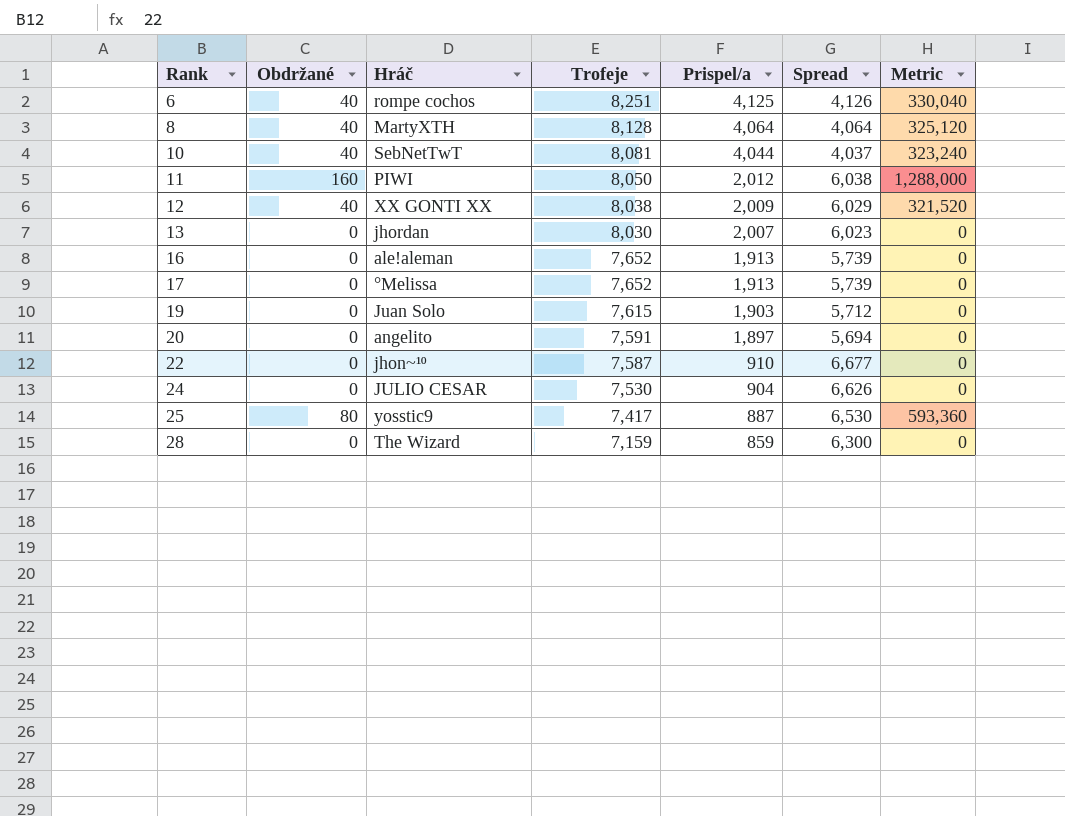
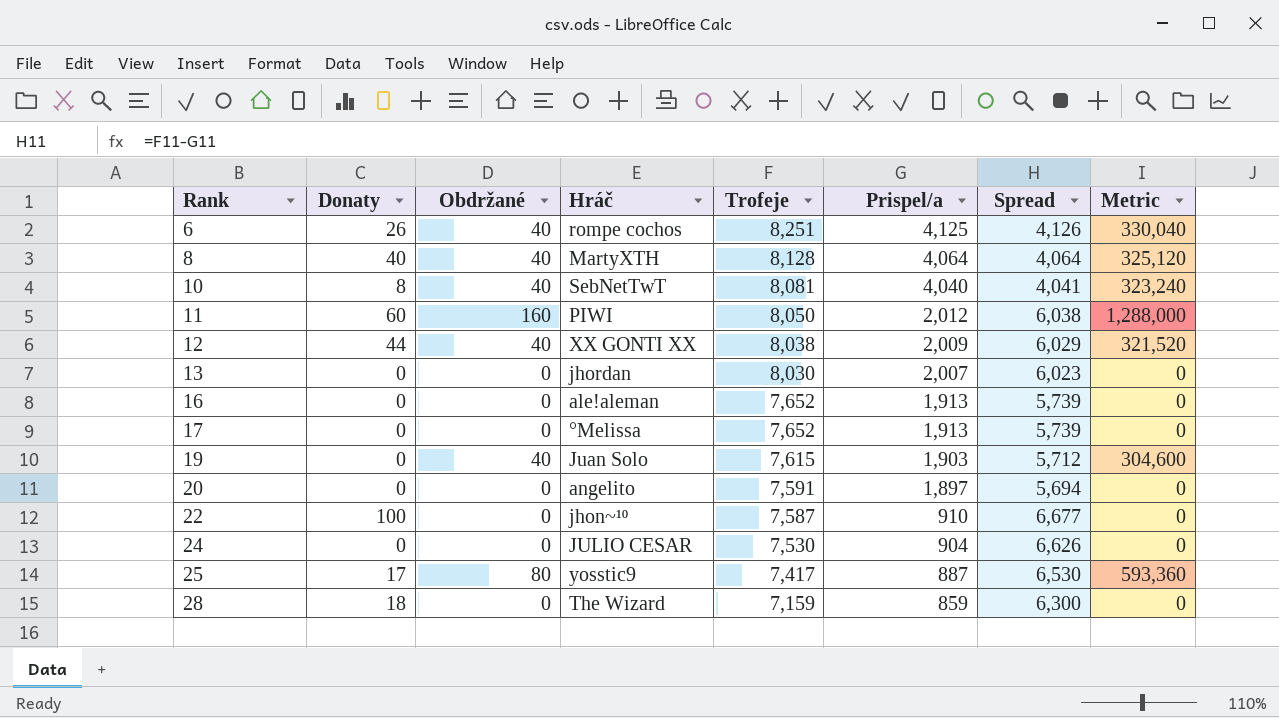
column Donaty | position: none -> 2
10 | Prispel/a: 4,044 -> 4,040
10 | Spread: 4,037 -> 4,041
19 | Obdržané: 0 -> 40
19 | Metric: 0 -> 304,600

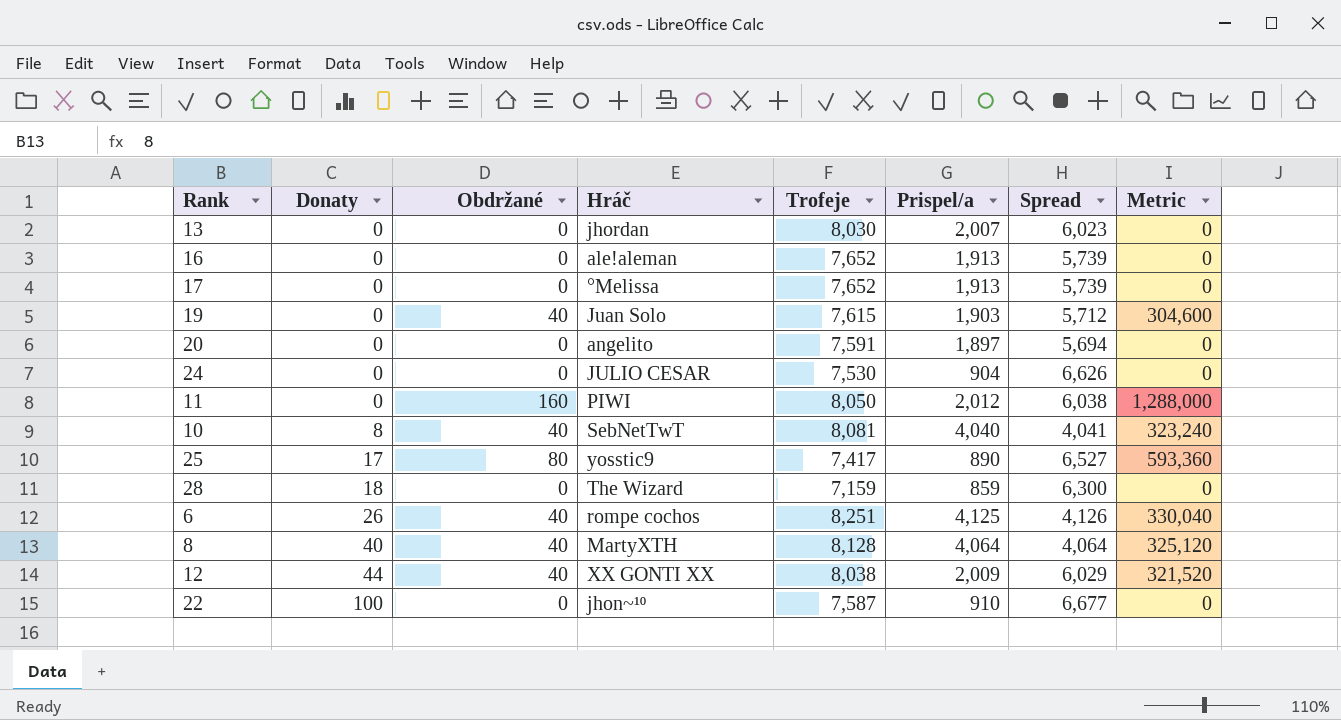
row order: Rank ascending -> Donaty ascending
11 | Donaty: 60 -> 0
25 | Prispel/a: 887 -> 890
25 | Spread: 6,530 -> 6,527

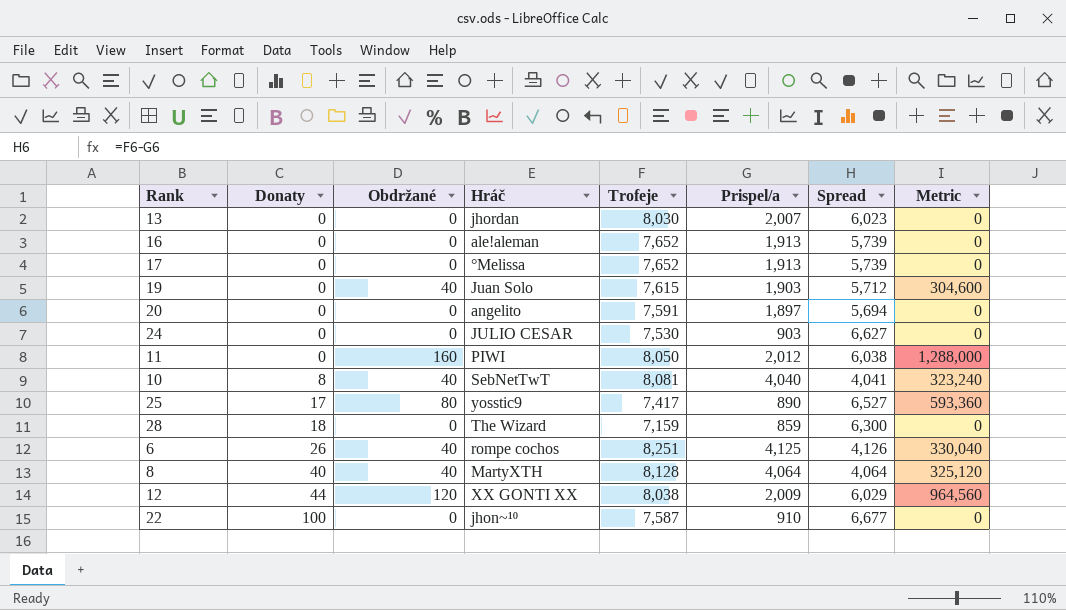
24 | Prispel/a: 904 -> 903
24 | Spread: 6,626 -> 6,627
12 | Obdržané: 40 -> 120
12 | Metric: 321,520 -> 964,560

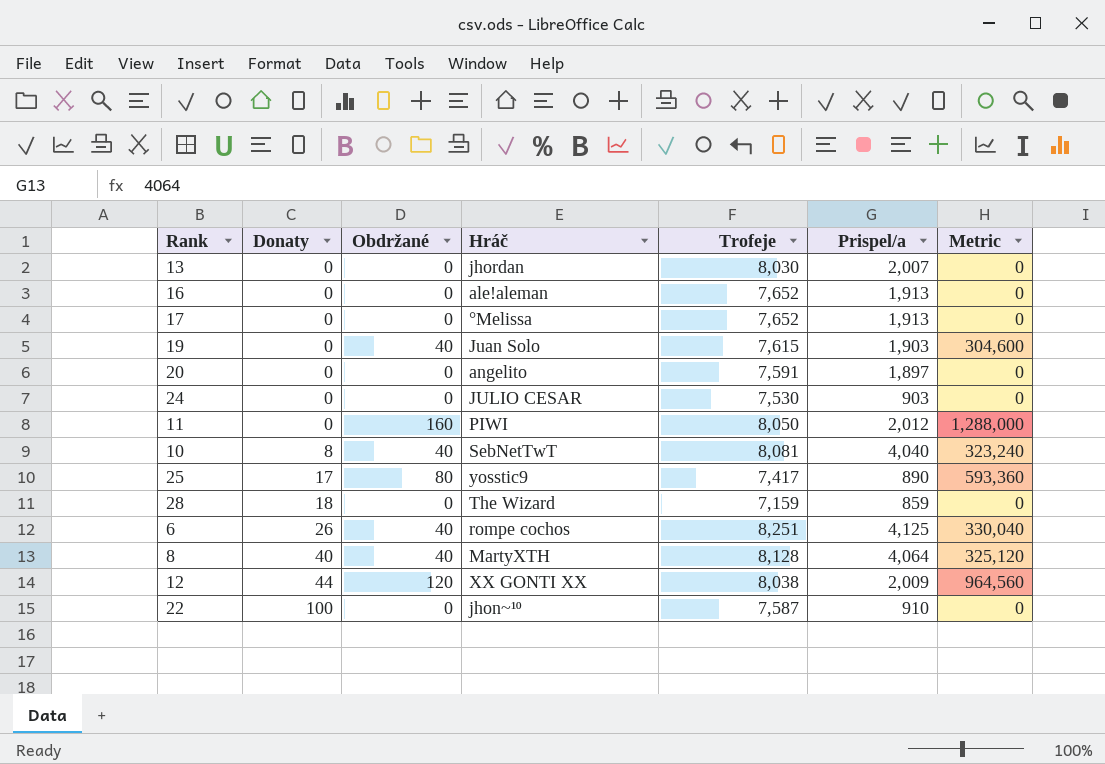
column Spread | formula: [Trofeje] - [Prispel/a] -> none

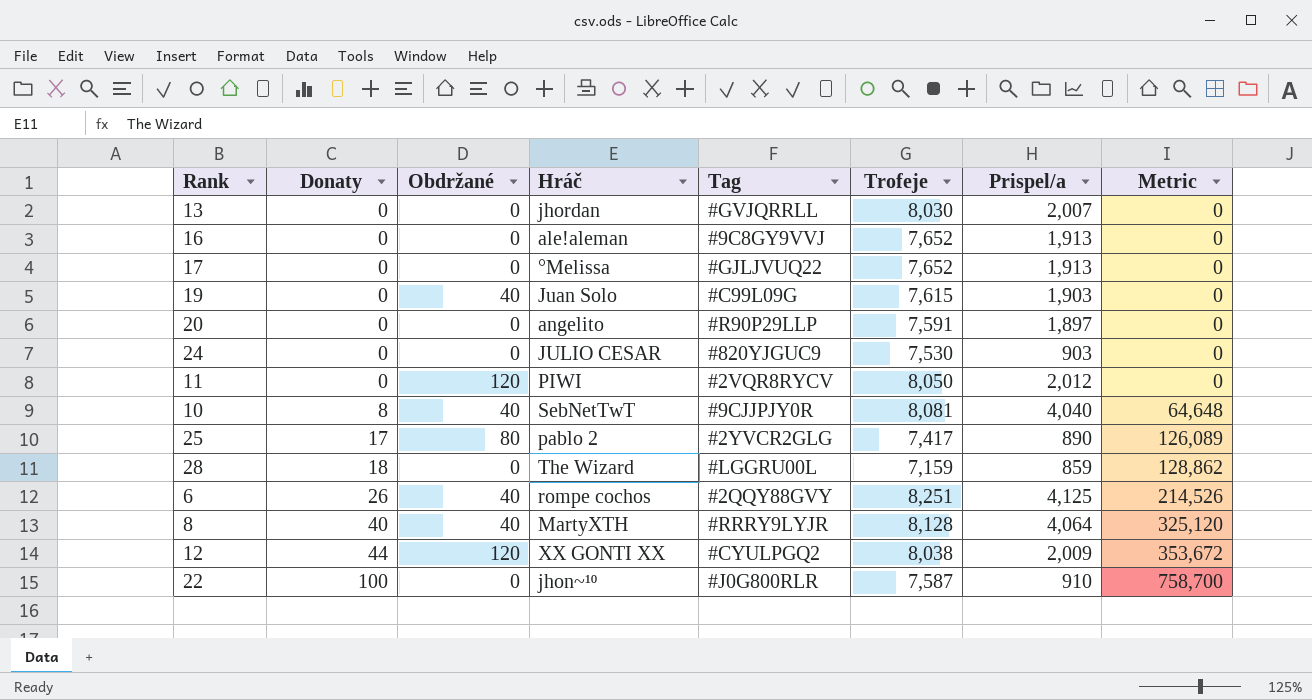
column Tag | position: none -> 5
column Metric | formula: [Obdržané] * [Trofeje] -> [Donaty] * [Trofeje]
11 | Obdržané: 160 -> 120
25 | Hráč: yosstic9 -> pablo 2

